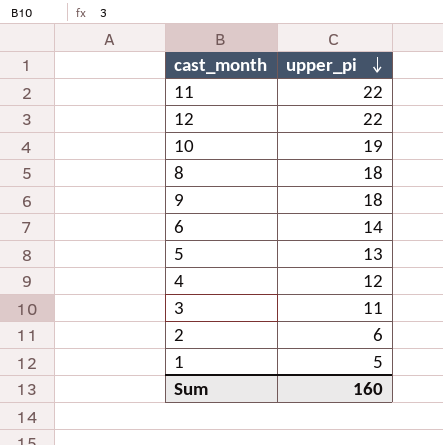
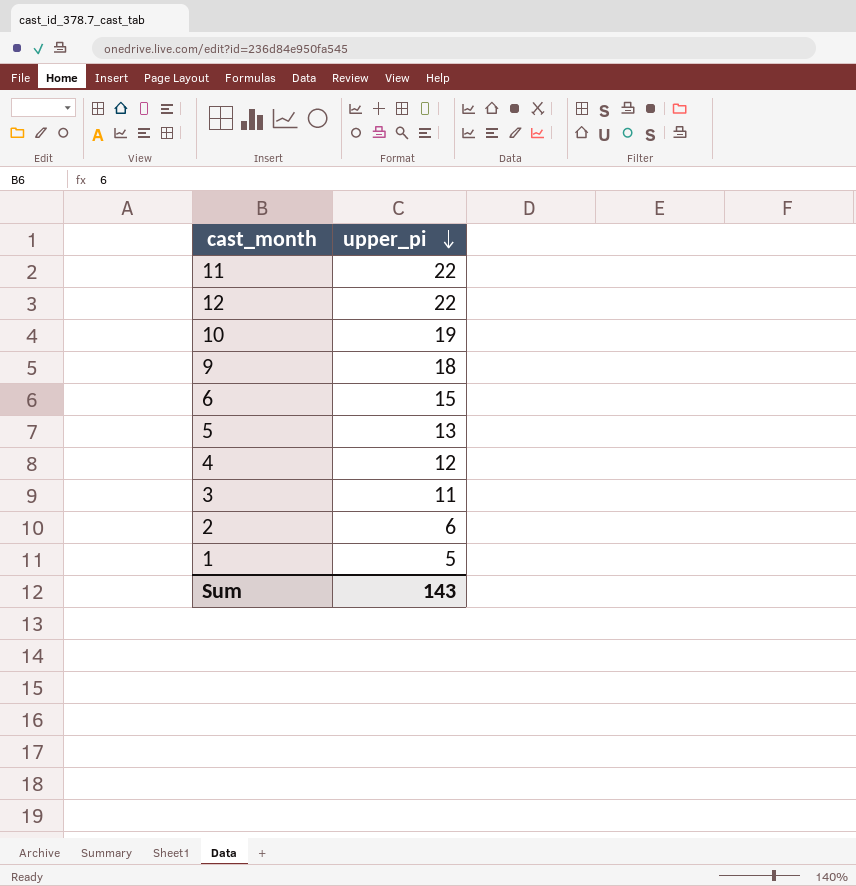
row 8: 18 -> none
6 | upper_pi: 14 -> 15
Sum | upper_pi: 160 -> 143

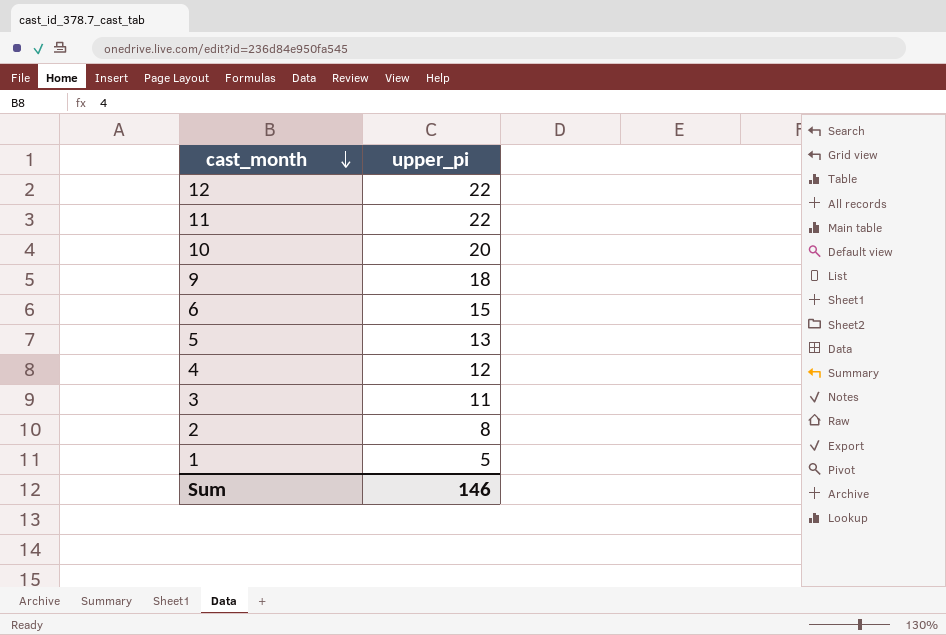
row order: upper_pi descending -> cast_month descending
10 | upper_pi: 19 -> 20
2 | upper_pi: 6 -> 8
Sum | upper_pi: 143 -> 146

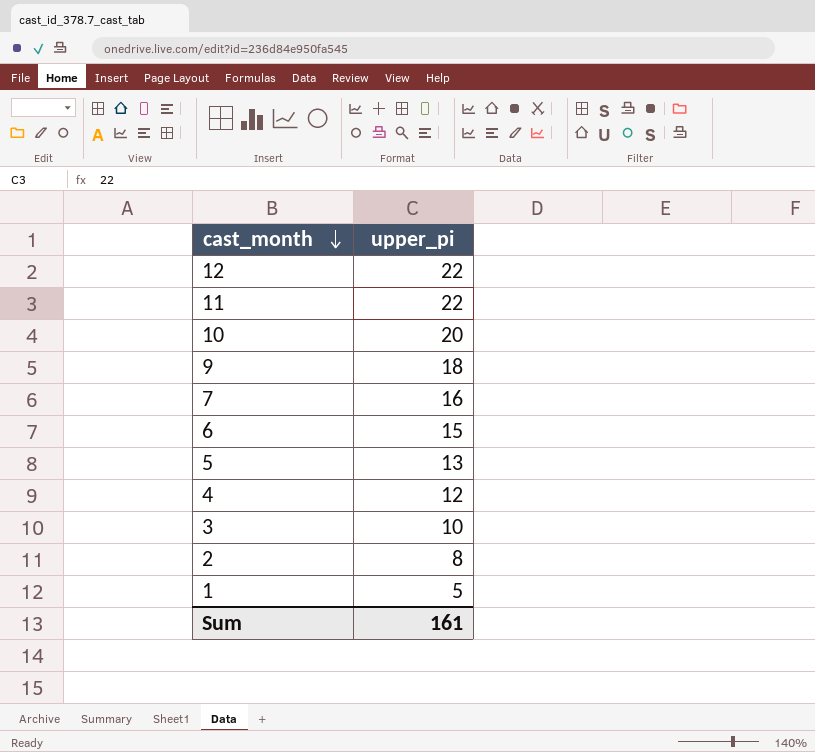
row 7: none -> 16
3 | upper_pi: 11 -> 10
Sum | upper_pi: 146 -> 161

